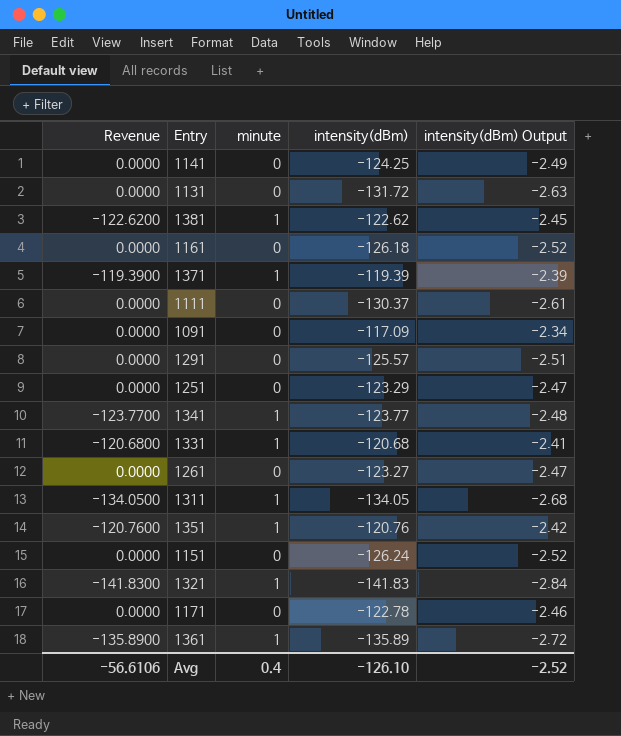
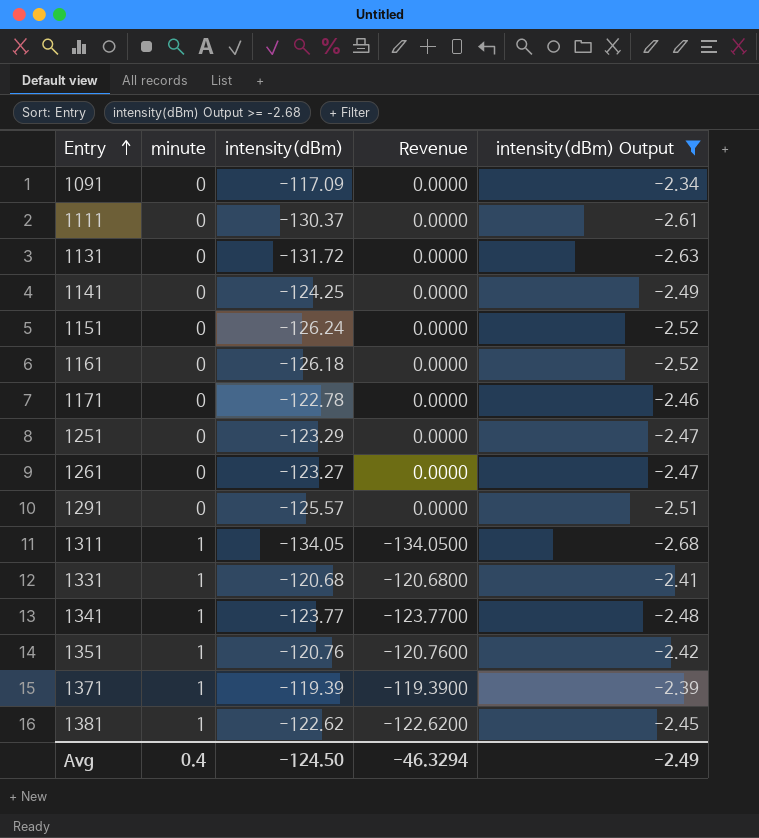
filter: none -> intensity(dBm) Output >= -2.68
row order: none -> Entry ascending
column Revenue | position: 1 -> 4
Avg | intensity(dBm): -126.10 -> -124.50
Avg | Revenue: -56.6106 -> -46.3294
Avg | intensity(dBm) Output: -2.52 -> -2.49

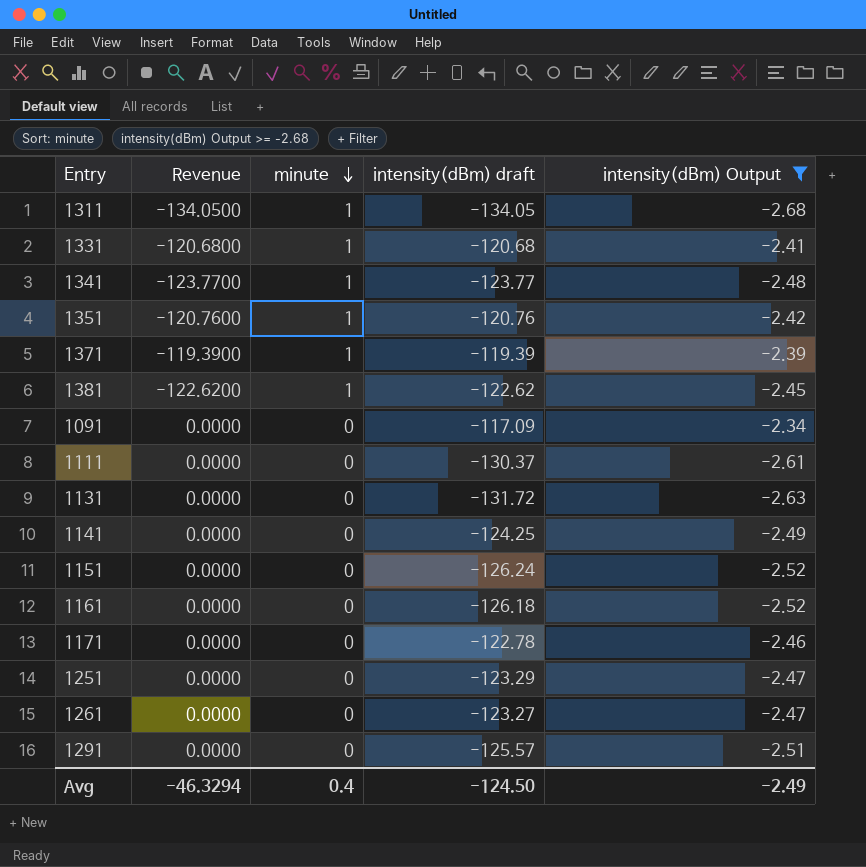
row order: Entry ascending -> minute descending
column Revenue | position: 4 -> 2
column name: intensity(dBm) -> intensity(dBm) draft

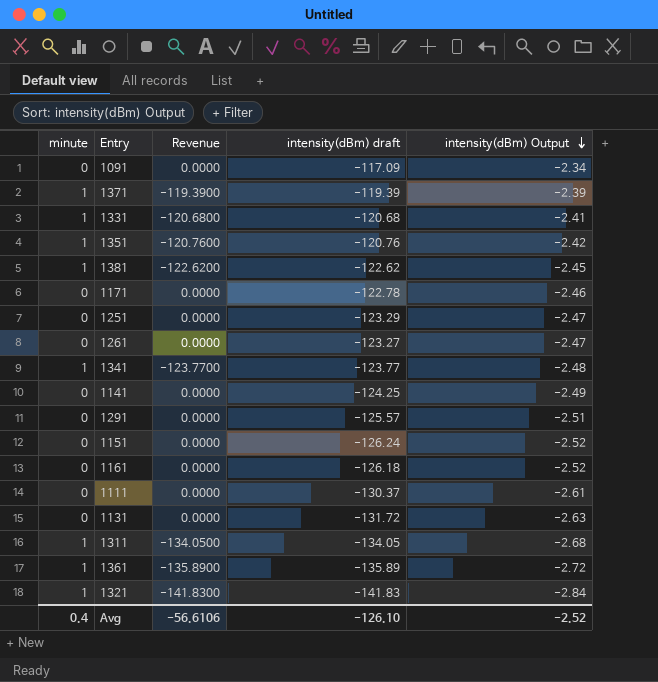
filter: intensity(dBm) Output >= -2.68 -> none
row order: minute descending -> intensity(dBm) Output descending
column minute | position: 3 -> 1
Avg | Revenue: -46.3294 -> -56.6106
Avg | intensity(dBm) draft: -124.50 -> -126.10
Avg | intensity(dBm) Output: -2.49 -> -2.52

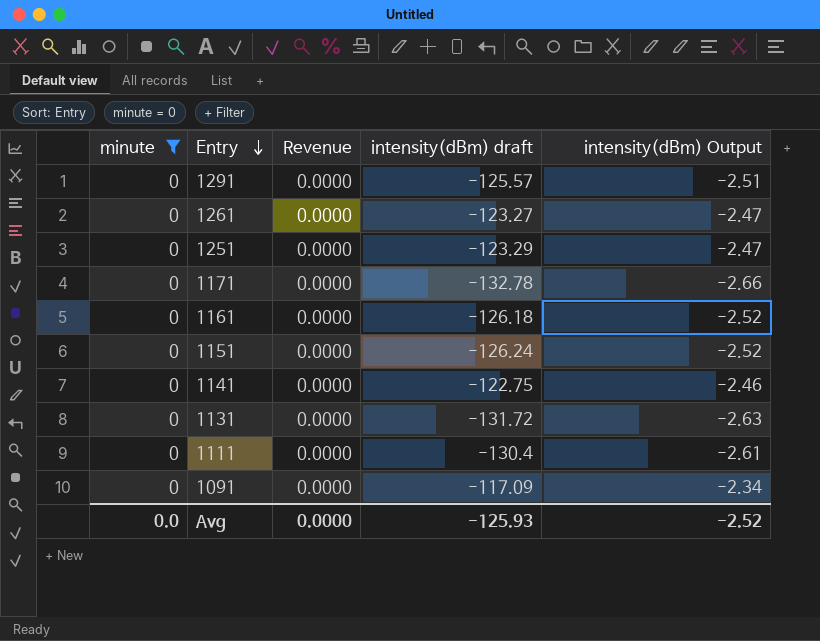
filter: none -> minute = 0
row order: intensity(dBm) Output descending -> Entry descending
1171 | intensity(dBm) draft: -122.78 -> -132.78
1171 | intensity(dBm) Output: -2.46 -> -2.66
1141 | intensity(dBm) draft: -124.25 -> -122.75
1141 | intensity(dBm) Output: -2.49 -> -2.46
1111 | intensity(dBm) draft: -130.37 -> -130.4
Avg | minute: 0.4 -> 0.0
Avg | Revenue: -56.6106 -> 0.0000
Avg | intensity(dBm) draft: -126.10 -> -125.93

